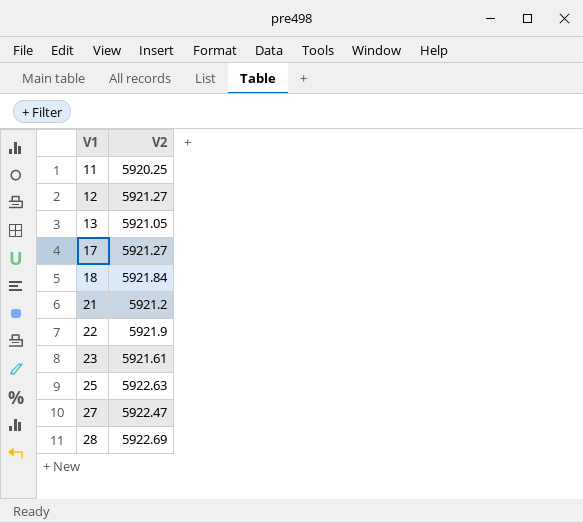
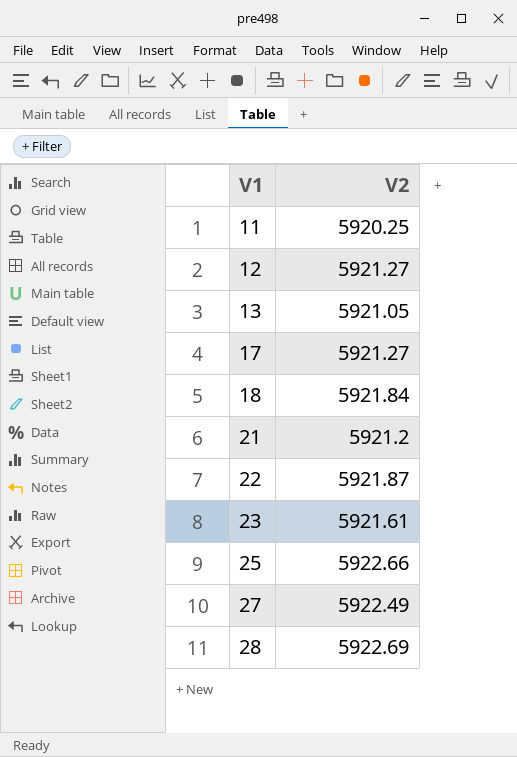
22 | V2: 5921.9 -> 5921.87
25 | V2: 5922.63 -> 5922.66
27 | V2: 5922.47 -> 5922.49

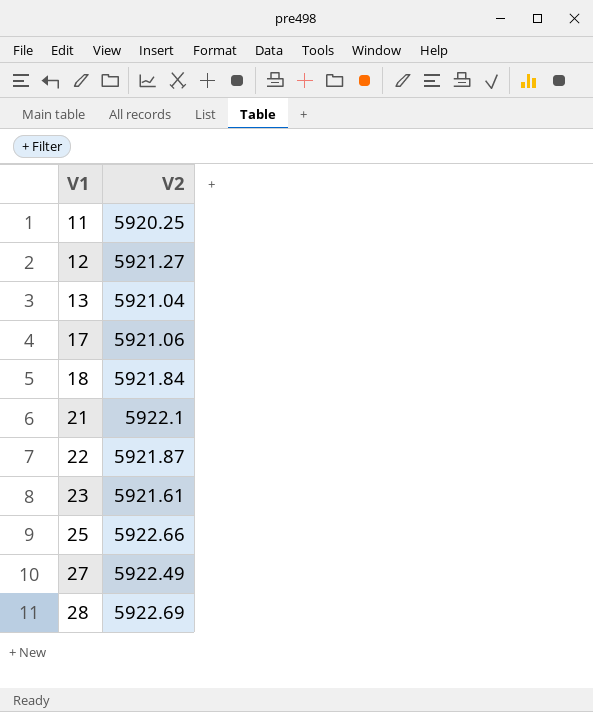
13 | V2: 5921.05 -> 5921.04
17 | V2: 5921.27 -> 5921.06
21 | V2: 5921.2 -> 5922.1

